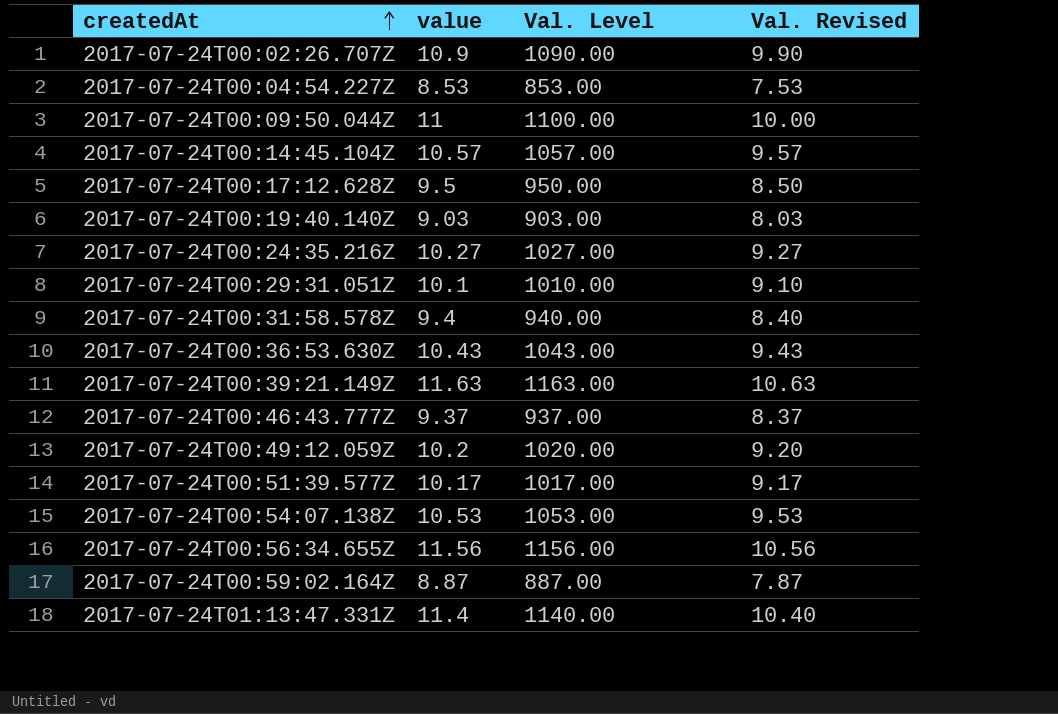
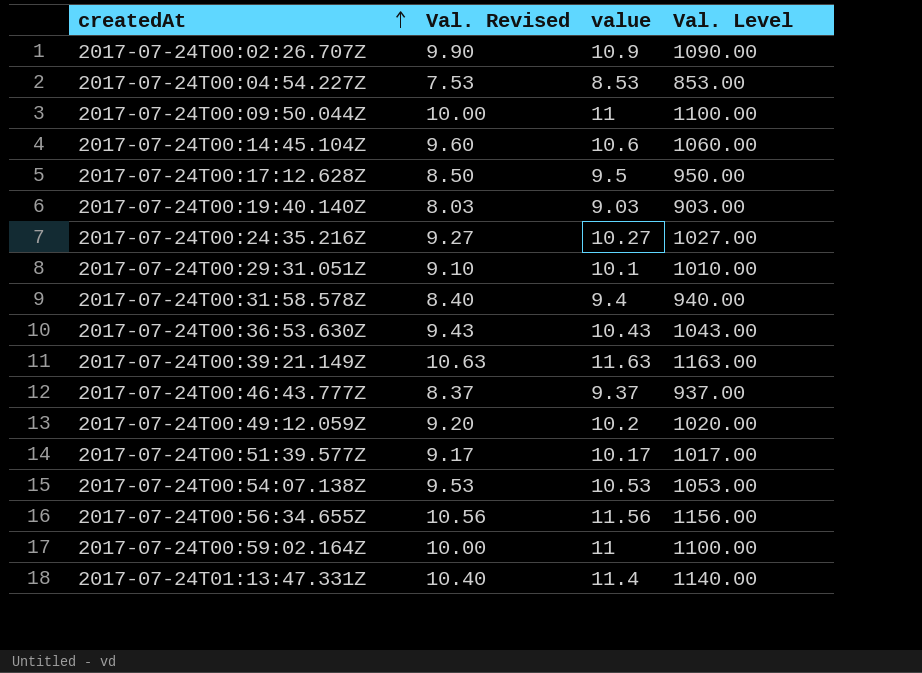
column Val. Revised | position: 4 -> 2
2017-07-24T00:14:45.104Z | Val. Revised: 9.57 -> 9.60
2017-07-24T00:14:45.104Z | value: 10.57 -> 10.6
2017-07-24T00:14:45.104Z | Val. Level: 1057.00 -> 1060.00
2017-07-24T00:59:02.164Z | Val. Revised: 7.87 -> 10.00
2017-07-24T00:59:02.164Z | value: 8.87 -> 11
2017-07-24T00:59:02.164Z | Val. Level: 887.00 -> 1100.00

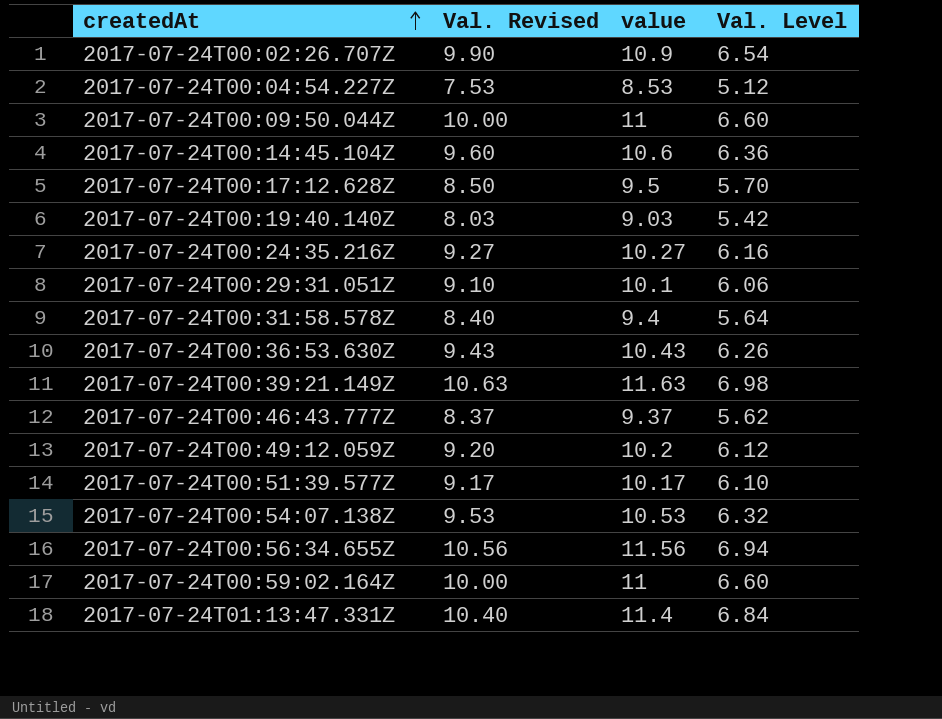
column Val. Level | formula: [value] * 100 -> [value] * 0.6

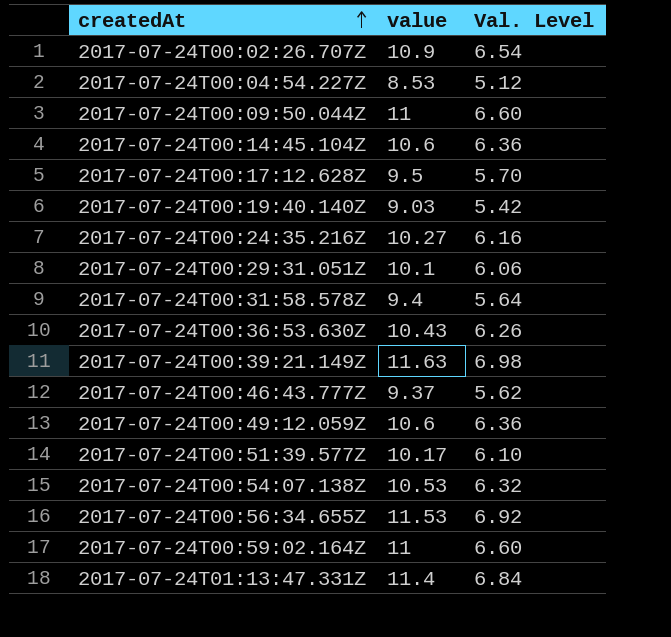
column Val. Revised | formula: [value] - 1 -> none
2017-07-24T00:49:12.059Z | value: 10.2 -> 10.6
2017-07-24T00:49:12.059Z | Val. Level: 6.12 -> 6.36
2017-07-24T00:56:34.655Z | value: 11.56 -> 11.53
2017-07-24T00:56:34.655Z | Val. Level: 6.94 -> 6.92

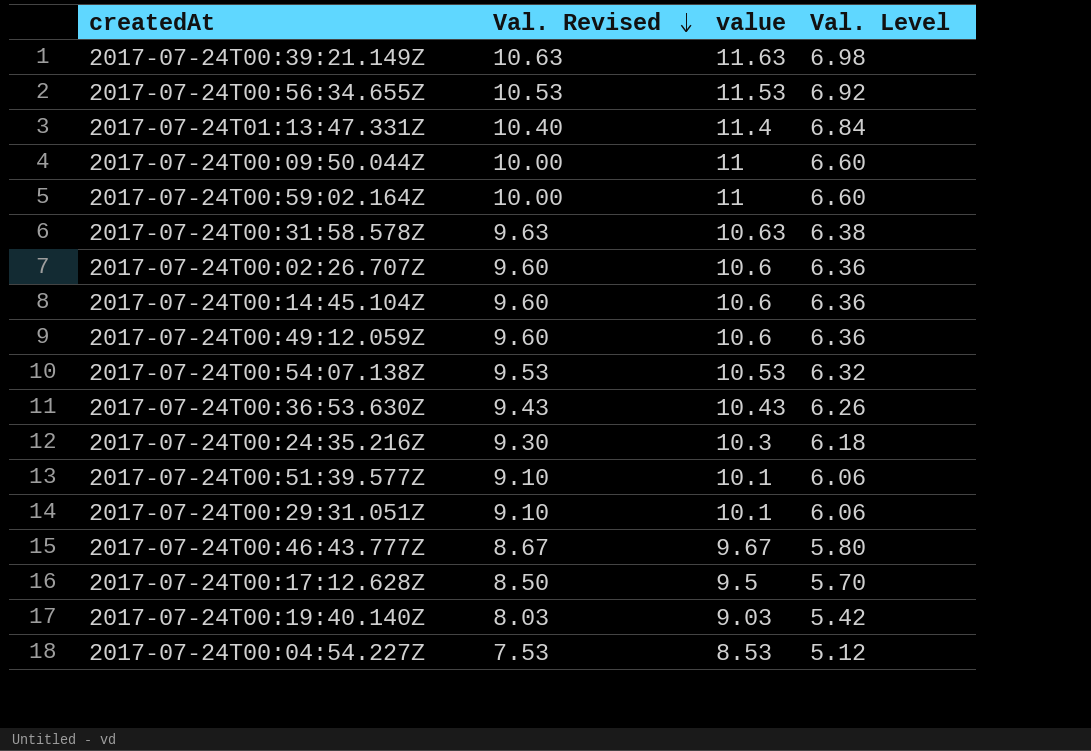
row order: createdAt ascending -> Val. Revised descending
column Val. Revised | formula: none -> [value] - 1
2017-07-24T00:31:58.578Z | value: 9.4 -> 10.63
2017-07-24T00:31:58.578Z | Val. Level: 5.64 -> 6.38
2017-07-24T00:02:26.707Z | value: 10.9 -> 10.6
2017-07-24T00:02:26.707Z | Val. Level: 6.54 -> 6.36
2017-07-24T00:24:35.216Z | value: 10.27 -> 10.3
2017-07-24T00:24:35.216Z | Val. Level: 6.16 -> 6.18
2017-07-24T00:51:39.577Z | value: 10.17 -> 10.1
2017-07-24T00:51:39.577Z | Val. Level: 6.10 -> 6.06
2017-07-24T00:46:43.777Z | value: 9.37 -> 9.67
2017-07-24T00:46:43.777Z | Val. Level: 5.62 -> 5.80

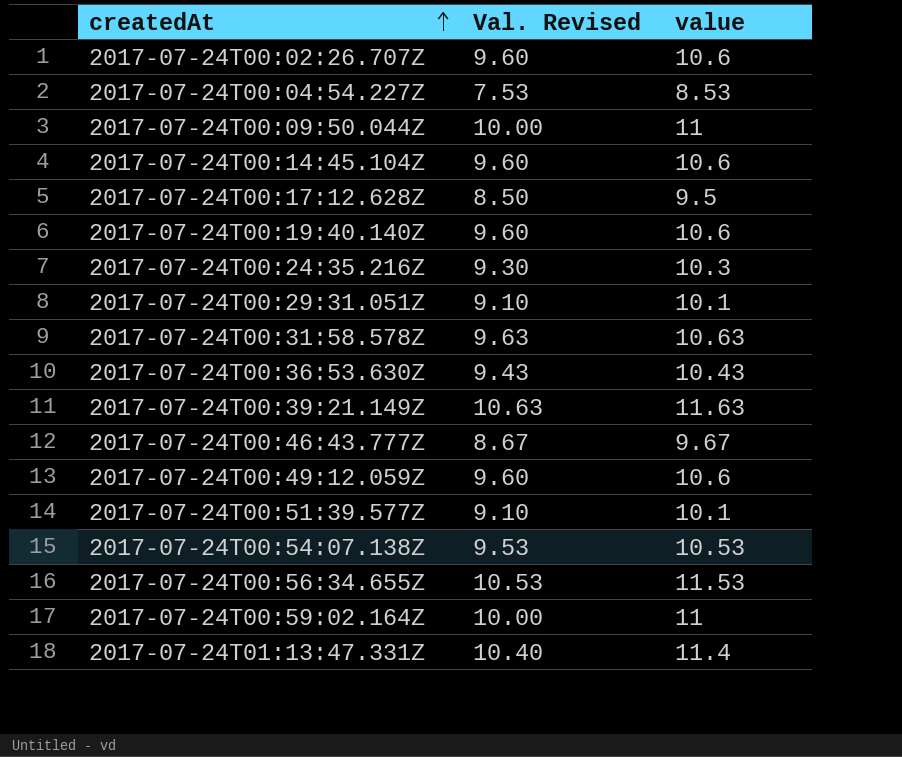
row order: Val. Revised descending -> createdAt ascending
column Val. Level | formula: [value] * 0.6 -> none
2017-07-24T00:19:40.140Z | Val. Revised: 8.03 -> 9.60
2017-07-24T00:19:40.140Z | value: 9.03 -> 10.6

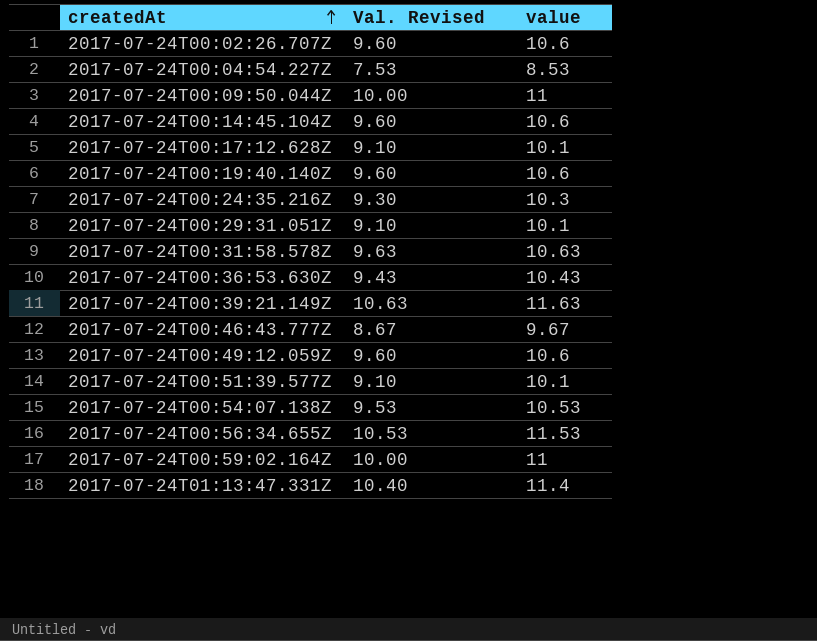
2017-07-24T00:17:12.628Z | Val. Revised: 8.50 -> 9.10
2017-07-24T00:17:12.628Z | value: 9.5 -> 10.1

